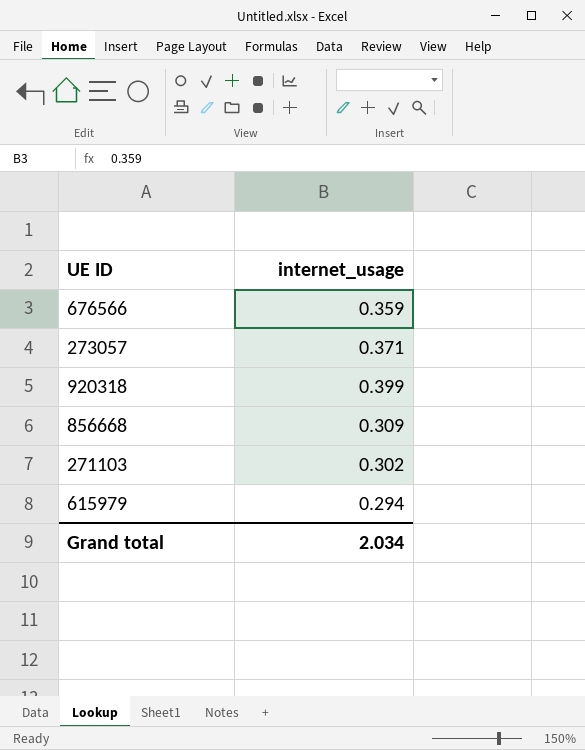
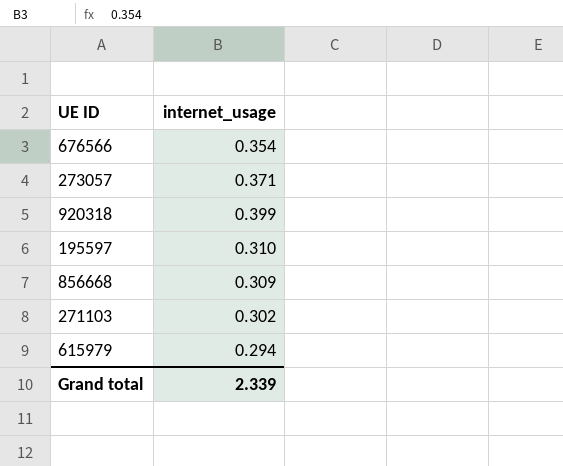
676566 | internet_usage: 0.359 -> 0.354
row 195597: none -> 0.310
Grand total | internet_usage: 2.034 -> 2.339

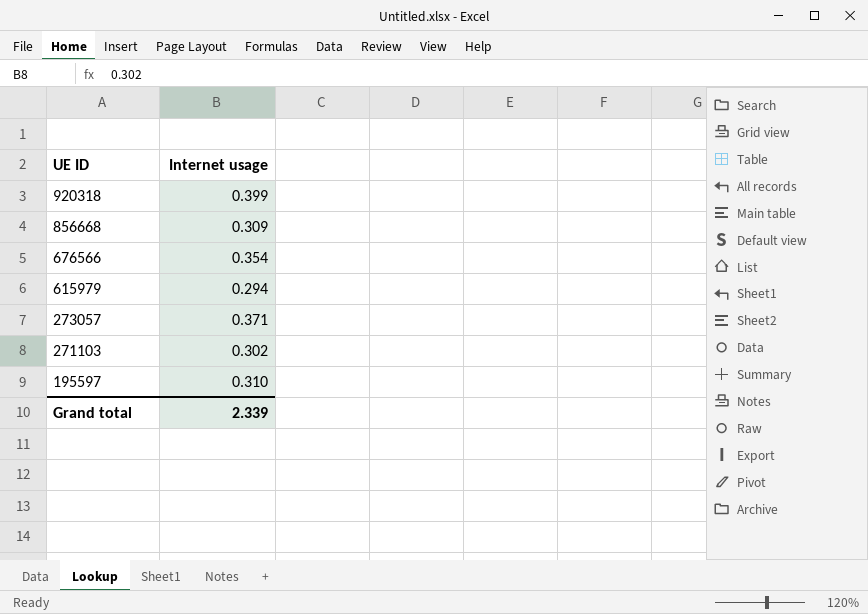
row order: none -> UE ID descending
column name: internet_usage -> Internet usage

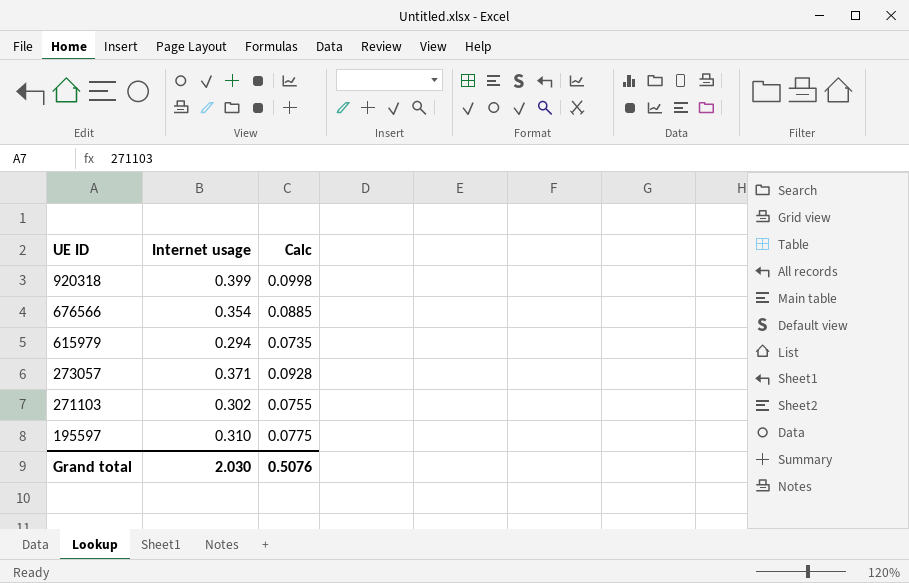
column Calc | formula: none -> [Internet usage] * 0.25
row 856668: 0.309 -> none
Grand total | Internet usage: 2.339 -> 2.030

